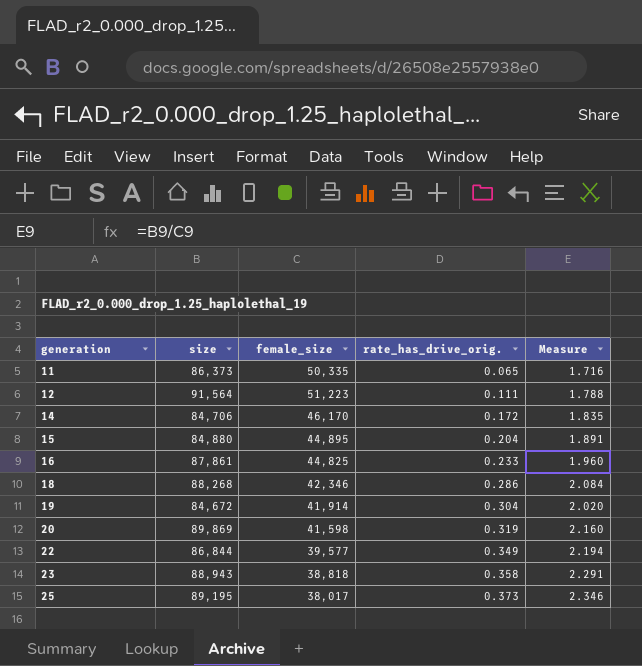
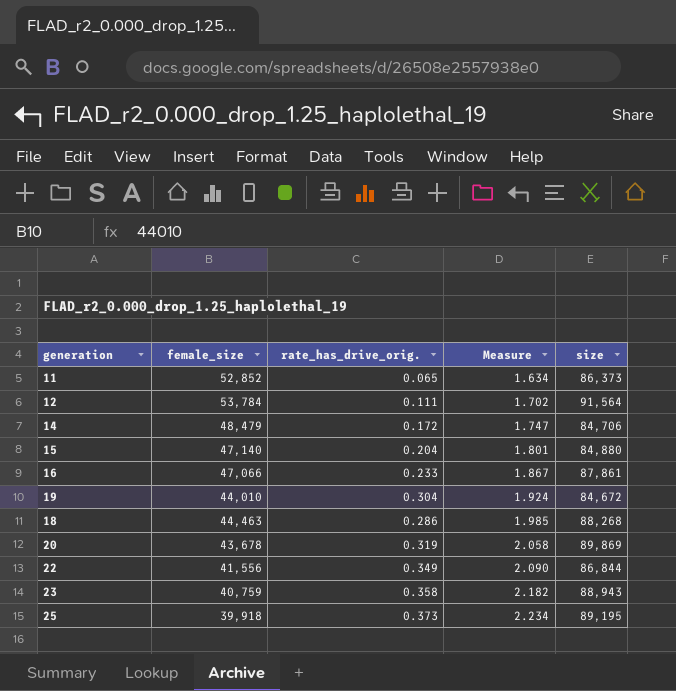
row order: generation ascending -> Measure ascending
column size | position: 2 -> 5
11 | female_size: 50,335 -> 52,852
11 | Measure: 1.716 -> 1.634
12 | female_size: 51,223 -> 53,784
12 | Measure: 1.788 -> 1.702
14 | female_size: 46,170 -> 48,479
14 | Measure: 1.835 -> 1.747
15 | female_size: 44,895 -> 47,140
15 | Measure: 1.891 -> 1.801
16 | female_size: 44,825 -> 47,066
16 | Measure: 1.960 -> 1.867
19 | female_size: 41,914 -> 44,010
19 | Measure: 2.020 -> 1.924
18 | female_size: 42,346 -> 44,463
18 | Measure: 2.084 -> 1.985
20 | female_size: 41,598 -> 43,678
20 | Measure: 2.160 -> 2.058
22 | female_size: 39,577 -> 41,556
22 | Measure: 2.194 -> 2.090
23 | female_size: 38,818 -> 40,759
23 | Measure: 2.291 -> 2.182
25 | female_size: 38,017 -> 39,918
25 | Measure: 2.346 -> 2.234

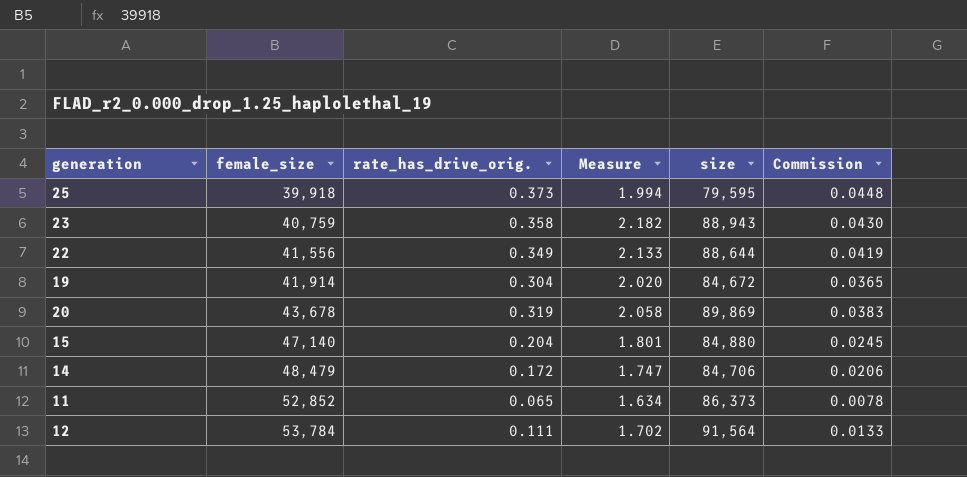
row order: Measure ascending -> female_size ascending
column Commission | formula: none -> [rate_has_drive_orig.] * 0.12
row 16: 47,066 | 0.233 | 1.867 | 87,861 -> none
row 18: 44,463 | 0.286 | 1.985 | 88,268 -> none
25 | Measure: 2.234 -> 1.994
25 | size: 89,195 -> 79,595
22 | Measure: 2.090 -> 2.133
22 | size: 86,844 -> 88,644
19 | female_size: 44,010 -> 41,914
19 | Measure: 1.924 -> 2.020

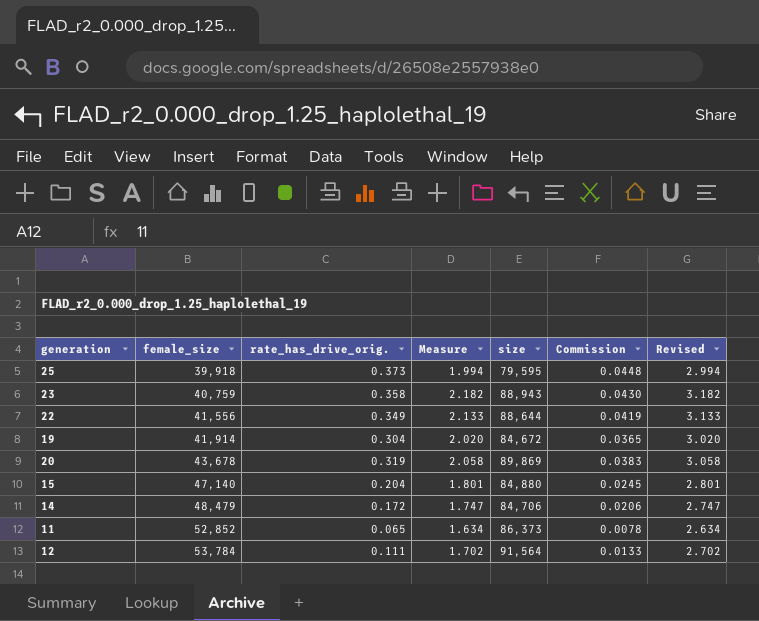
column Revised | formula: none -> [Measure] + 1

